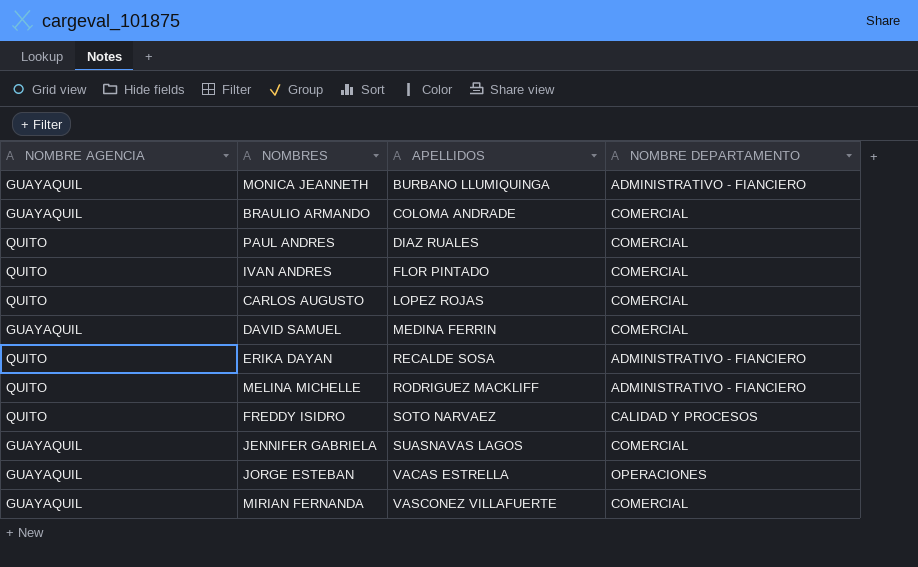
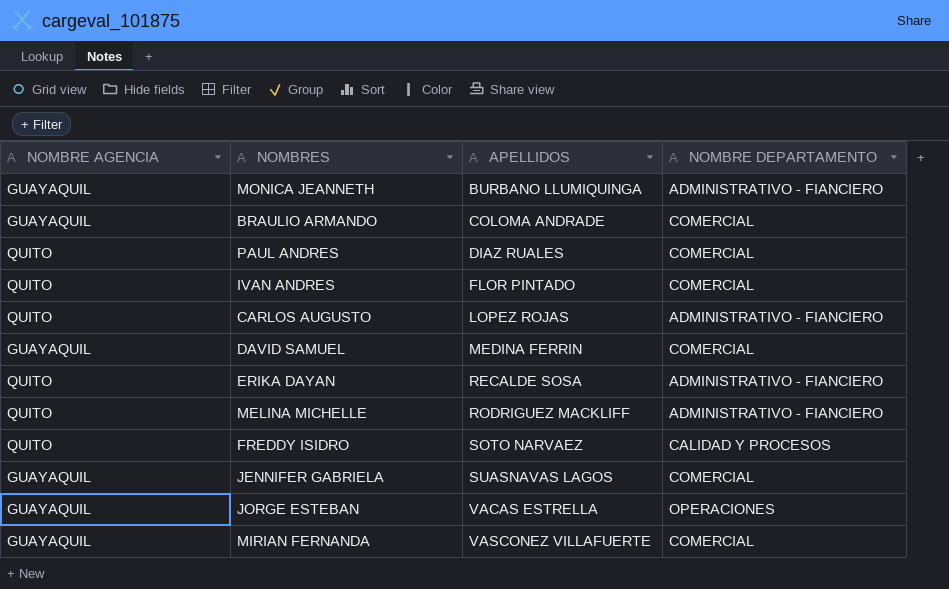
CARLOS AUGUSTO | NOMBRE DEPARTAMENTO: COMERCIAL -> ADMINISTRATIVO - FIANCIERO

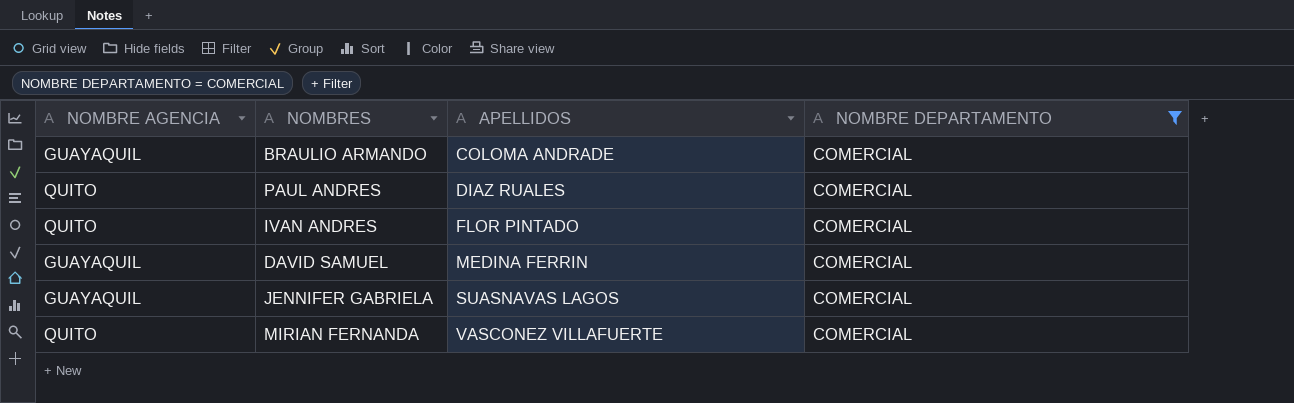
filter: none -> NOMBRE DEPARTAMENTO = COMERCIAL
MIRIAN FERNANDA | NOMBRE AGENCIA: GUAYAQUIL -> QUITO

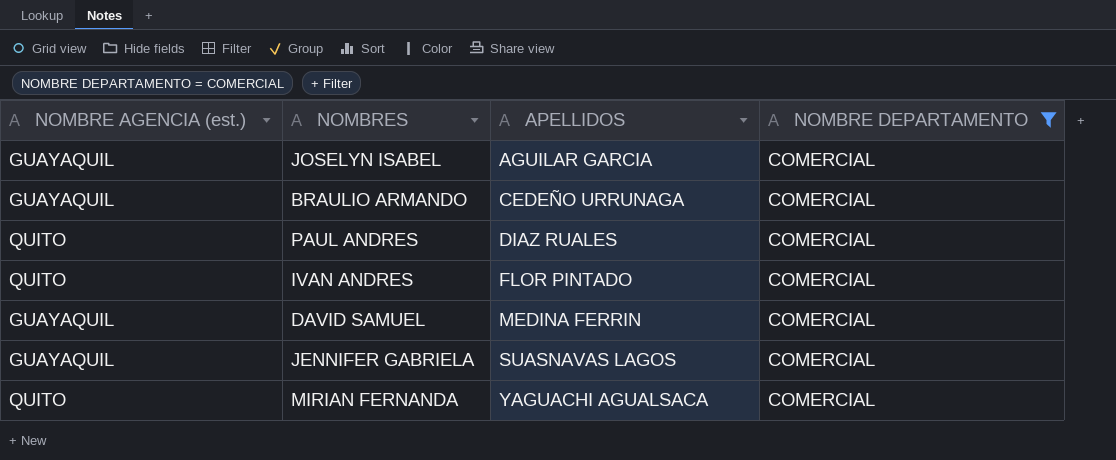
column name: NOMBRE AGENCIA -> NOMBRE AGENCIA (est.)
row JOSELYN ISABEL: none -> GUAYAQUIL | AGUILAR GARCIA | COMERCIAL
BRAULIO ARMANDO | APELLIDOS: COLOMA ANDRADE -> CEDEÑO URRUNAGA
MIRIAN FERNANDA | APELLIDOS: VASCONEZ VILLAFUERTE -> YAGUACHI AGUALSACA

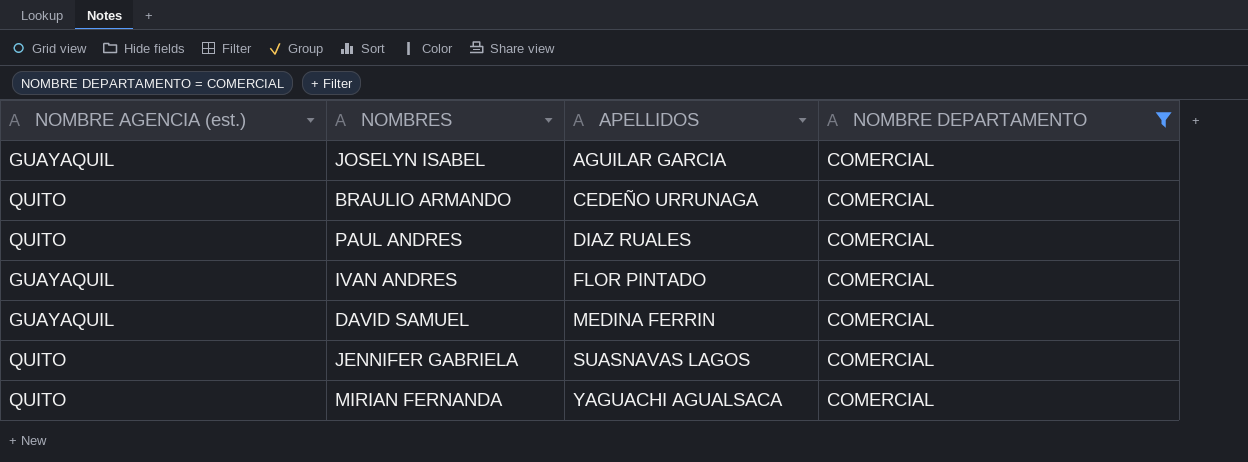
BRAULIO ARMANDO | NOMBRE AGENCIA (est.): GUAYAQUIL -> QUITO
IVAN ANDRES | NOMBRE AGENCIA (est.): QUITO -> GUAYAQUIL
JENNIFER GABRIELA | NOMBRE AGENCIA (est.): GUAYAQUIL -> QUITO

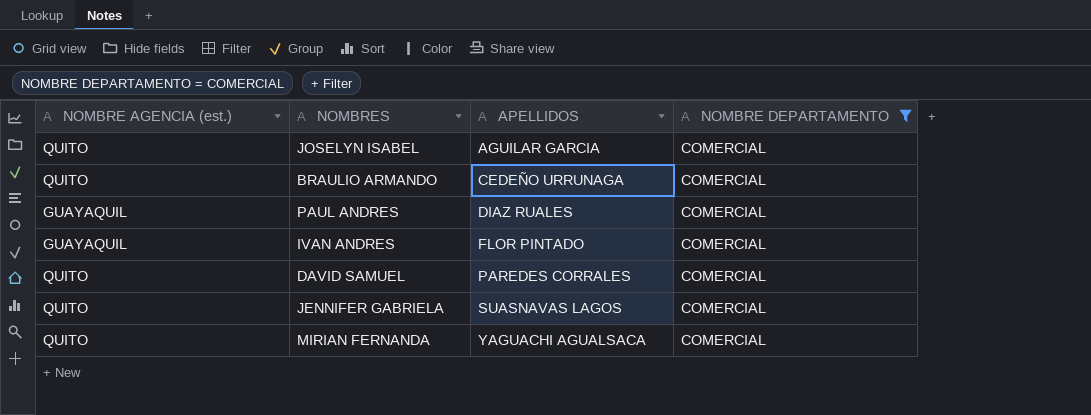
JOSELYN ISABEL | NOMBRE AGENCIA (est.): GUAYAQUIL -> QUITO
PAUL ANDRES | NOMBRE AGENCIA (est.): QUITO -> GUAYAQUIL
DAVID SAMUEL | NOMBRE AGENCIA (est.): GUAYAQUIL -> QUITO
DAVID SAMUEL | APELLIDOS: MEDINA FERRIN -> PAREDES CORRALES

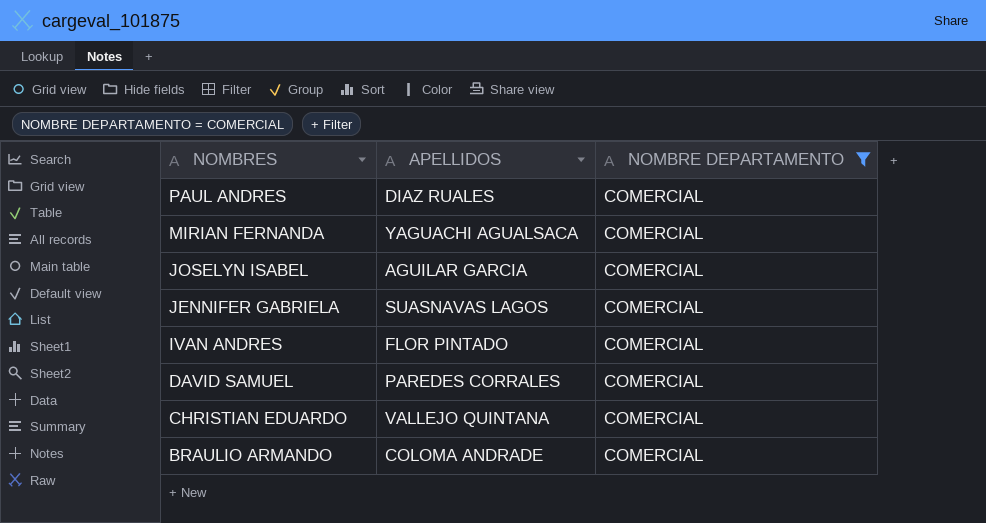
row order: APELLIDOS ascending -> NOMBRES descending
column NOMBRE AGENCIA (est.) | position: 1 -> none
row CHRISTIAN EDUARDO: none -> VALLEJO QUINTANA | COMERCIAL
BRAULIO ARMANDO | APELLIDOS: CEDEÑO URRUNAGA -> COLOMA ANDRADE

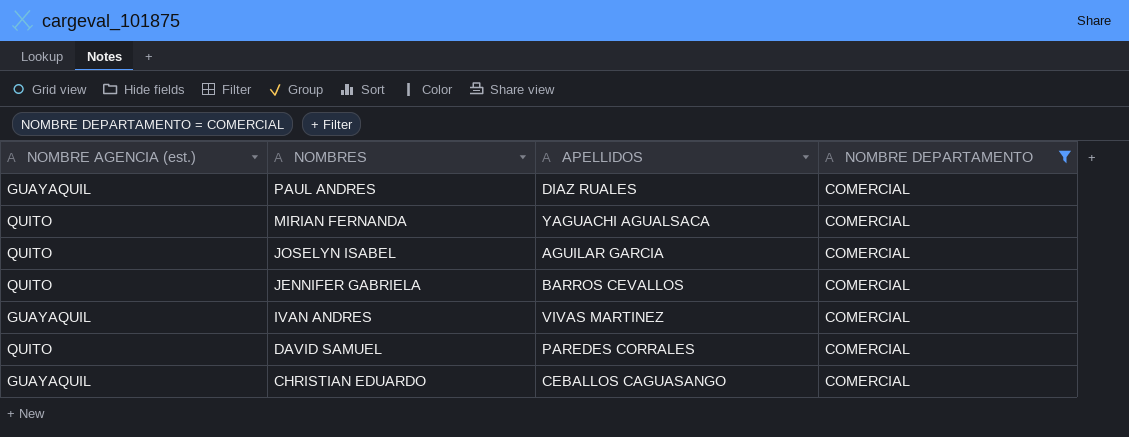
column NOMBRE AGENCIA (est.) | position: none -> 1
row BRAULIO ARMANDO: COLOMA ANDRADE | COMERCIAL -> none
JENNIFER GABRIELA | APELLIDOS: SUASNAVAS LAGOS -> BARROS CEVALLOS
IVAN ANDRES | APELLIDOS: FLOR PINTADO -> VIVAS MARTINEZ
CHRISTIAN EDUARDO | APELLIDOS: VALLEJO QUINTANA -> CEBALLOS CAGUASANGO

